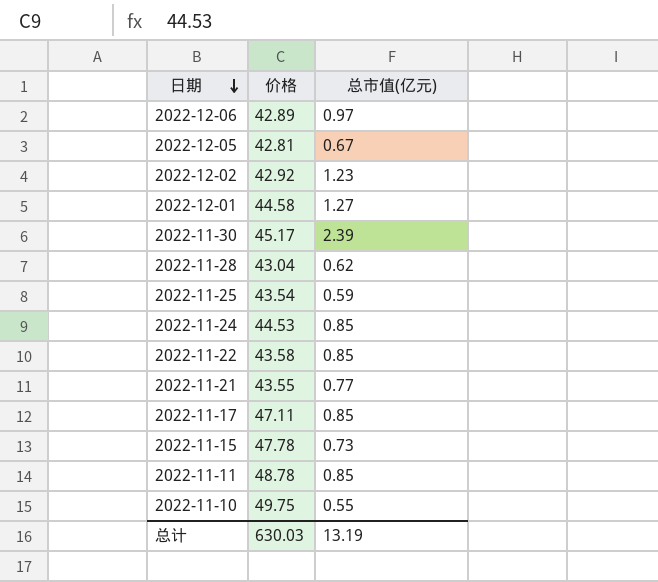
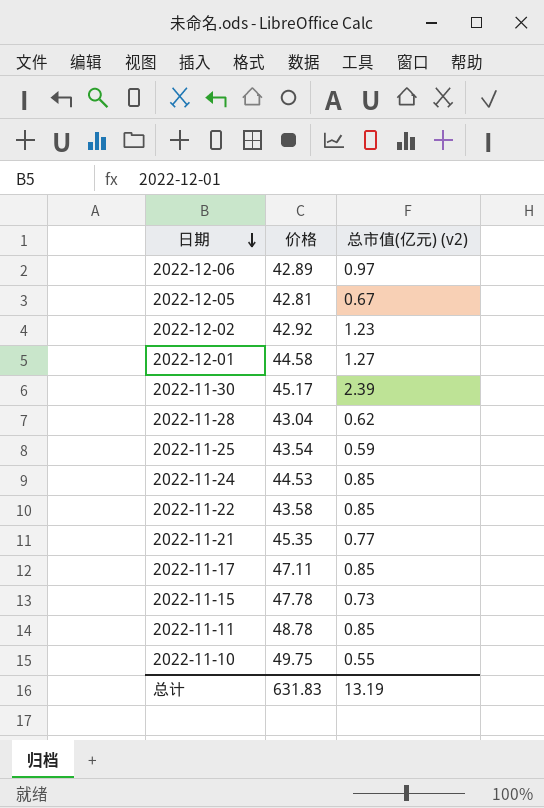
column name: 总市值(亿元) -> 总市值(亿元) (v2)
2022-11-21 | 价格: 43.55 -> 45.35
总计 | 价格: 630.03 -> 631.83

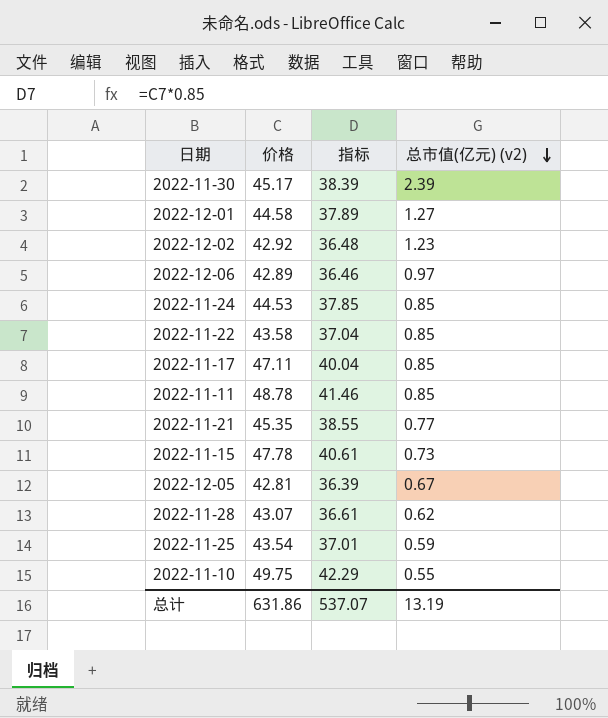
row order: 日期 descending -> 总市值(亿元) (v2) descending
column 指标 | formula: none -> [价格] * 0.85
2022-11-28 | 价格: 43.04 -> 43.07
总计 | 价格: 631.83 -> 631.86

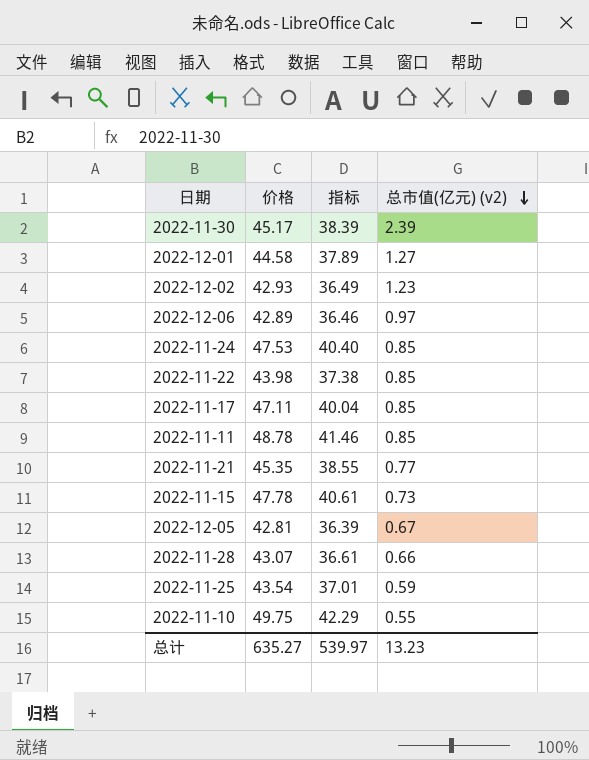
2022-12-02 | 价格: 42.92 -> 42.93
2022-12-02 | 指标: 36.48 -> 36.49
2022-11-24 | 价格: 44.53 -> 47.53
2022-11-24 | 指标: 37.85 -> 40.40
2022-11-22 | 价格: 43.58 -> 43.98
2022-11-22 | 指标: 37.04 -> 37.38
2022-11-28 | 总市值(亿元) (v2): 0.62 -> 0.66
总计 | 价格: 631.86 -> 635.27
总计 | 指标: 537.07 -> 539.97
总计 | 总市值(亿元) (v2): 13.19 -> 13.23

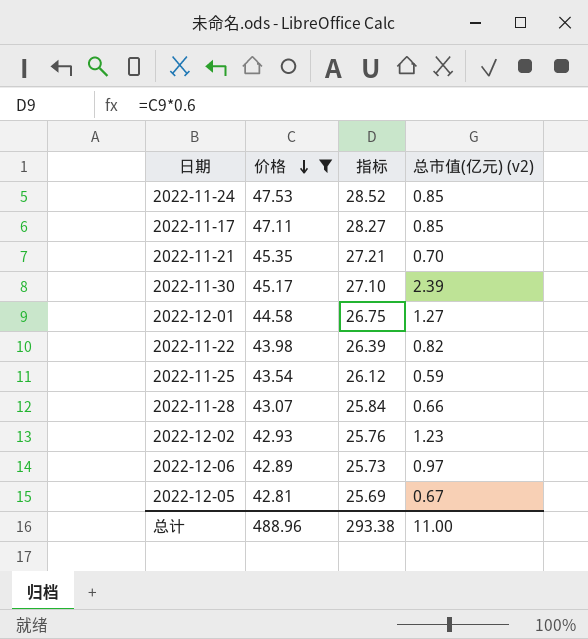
filter: none -> 价格 <= 47.53
row order: 总市值(亿元) (v2) descending -> 价格 descending
column 指标 | formula: [价格] * 0.85 -> [价格] * 0.6
2022-11-21 | 总市值(亿元) (v2): 0.77 -> 0.70
2022-11-22 | 总市值(亿元) (v2): 0.85 -> 0.82
总计 | 价格: 635.27 -> 488.96
总计 | 指标: 539.97 -> 293.38
总计 | 总市值(亿元) (v2): 13.23 -> 11.00

